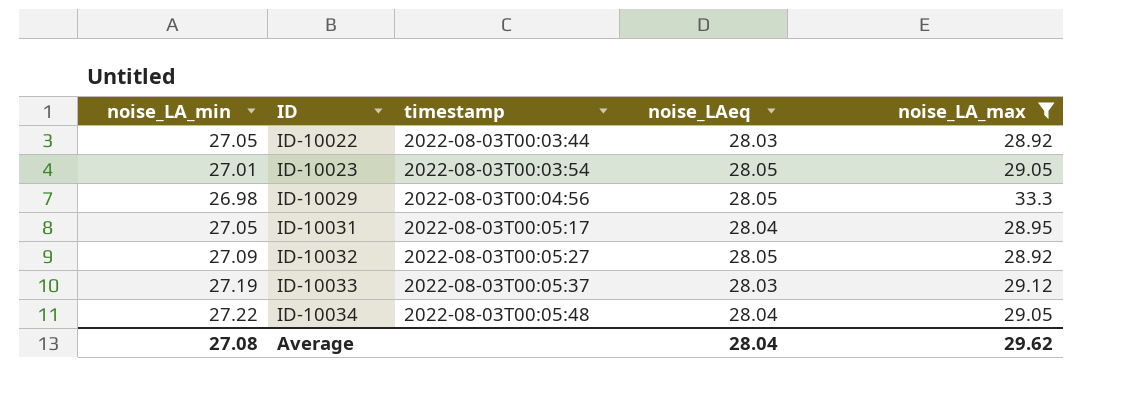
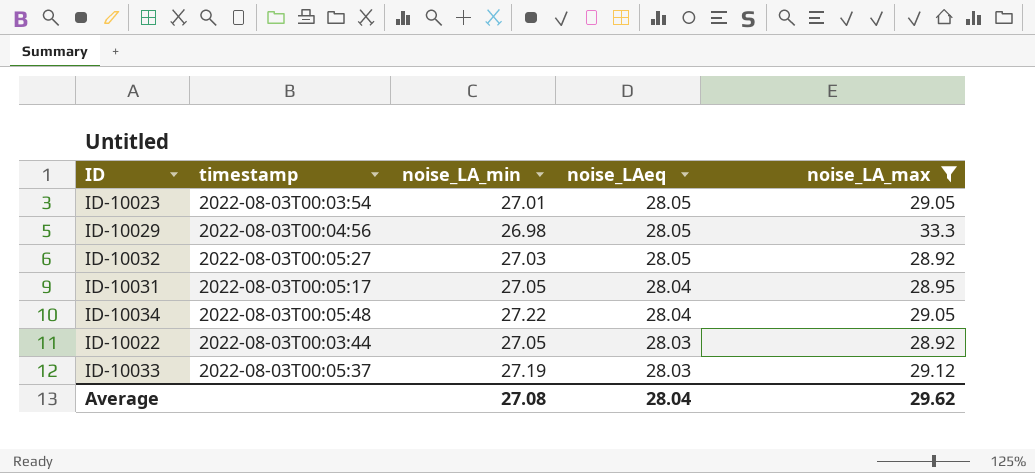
row order: ID ascending -> noise_LAeq descending
column noise_LA_min | position: 1 -> 3
ID-10032 | noise_LA_min: 27.09 -> 27.03

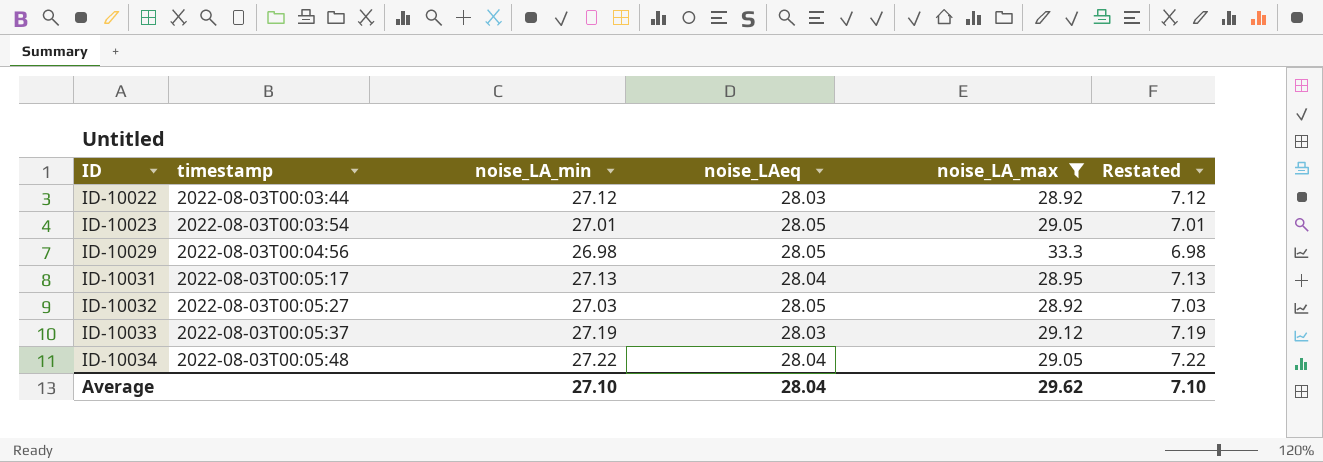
row order: noise_LAeq descending -> ID ascending
column Restated | formula: none -> [noise_LA_min] - 20
ID-10022 | noise_LA_min: 27.05 -> 27.12
ID-10031 | noise_LA_min: 27.05 -> 27.13
Average | noise_LA_min: 27.08 -> 27.10

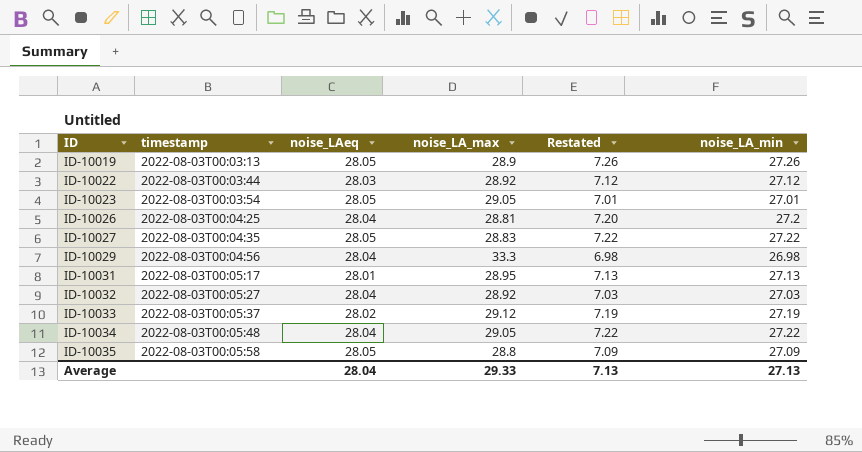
filter: noise_LA_max >= 28.92 -> none
column noise_LA_min | position: 3 -> 6
ID-10029 | noise_LAeq: 28.05 -> 28.04
ID-10031 | noise_LAeq: 28.04 -> 28.01
ID-10032 | noise_LAeq: 28.05 -> 28.04
ID-10033 | noise_LAeq: 28.03 -> 28.02
Average | noise_LA_max: 29.62 -> 29.33
Average | Restated: 7.10 -> 7.13
Average | noise_LA_min: 27.10 -> 27.13

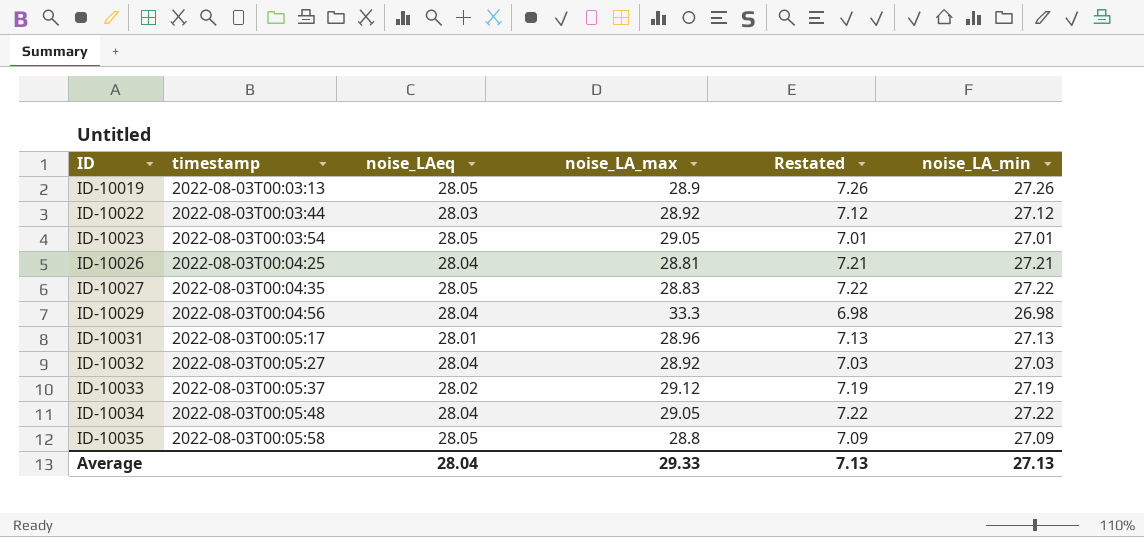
ID-10026 | Restated: 7.20 -> 7.21
ID-10026 | noise_LA_min: 27.2 -> 27.21
ID-10031 | noise_LA_max: 28.95 -> 28.96

